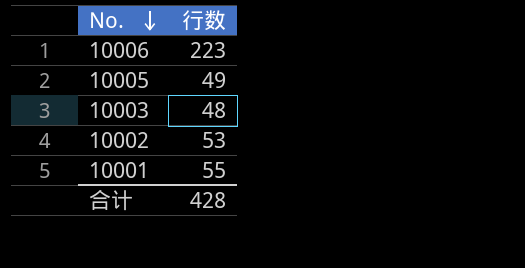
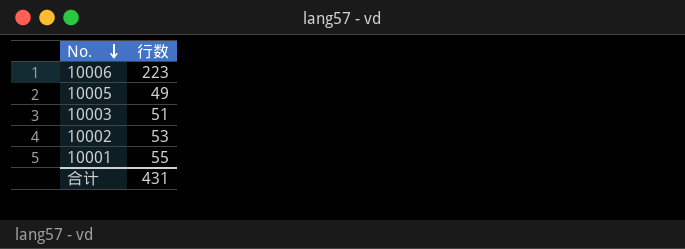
10003 | 行数: 48 -> 51
合计 | 行数: 428 -> 431

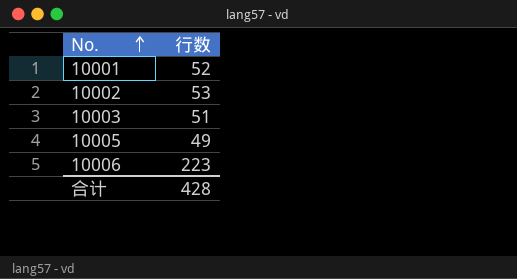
row order: No. descending -> No. ascending
10001 | 行数: 55 -> 52
合计 | 行数: 431 -> 428

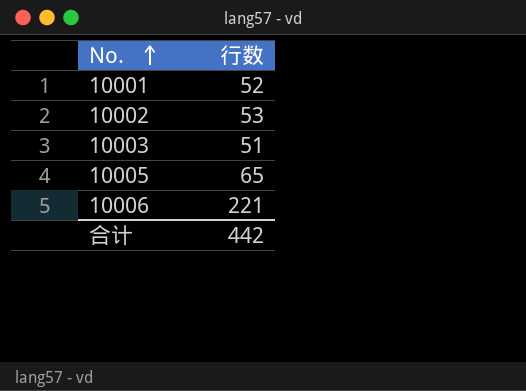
10005 | 行数: 49 -> 65
10006 | 行数: 223 -> 221
合计 | 行数: 428 -> 442

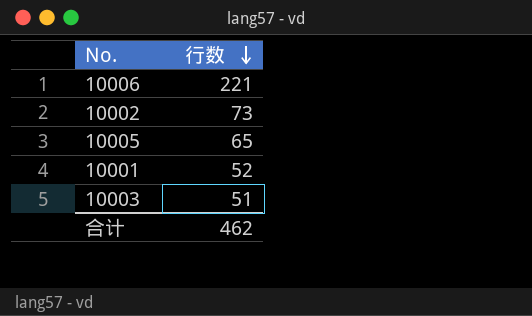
row order: No. ascending -> 行数 descending
10002 | 行数: 53 -> 73
合计 | 行数: 442 -> 462

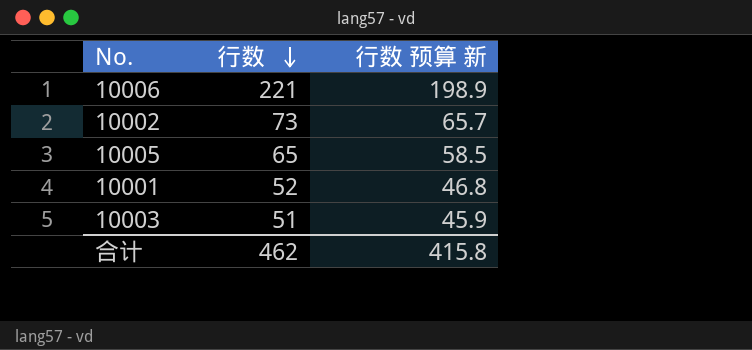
column 行数 预算 新 | formula: none -> [行数] * 0.9

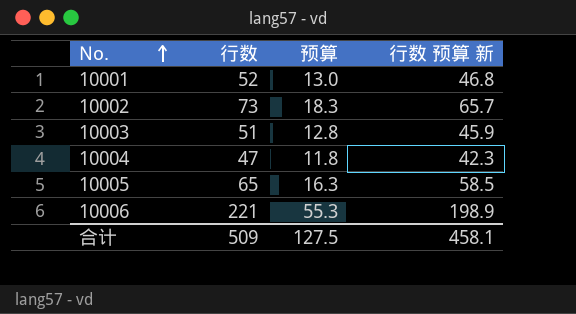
row order: 行数 descending -> No. ascending
column 预算 | formula: none -> [行数] * 0.25
row 10004: none -> 47 | 11.8 | 42.3
合计 | 行数: 462 -> 509
合计 | 行数 预算 新: 415.8 -> 458.1

